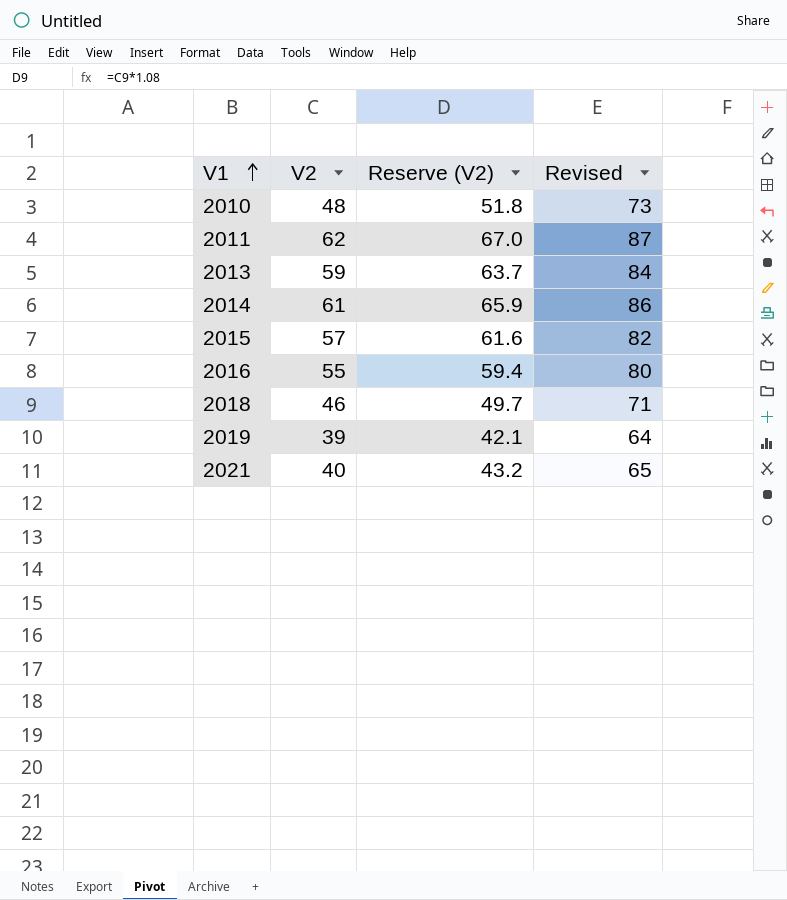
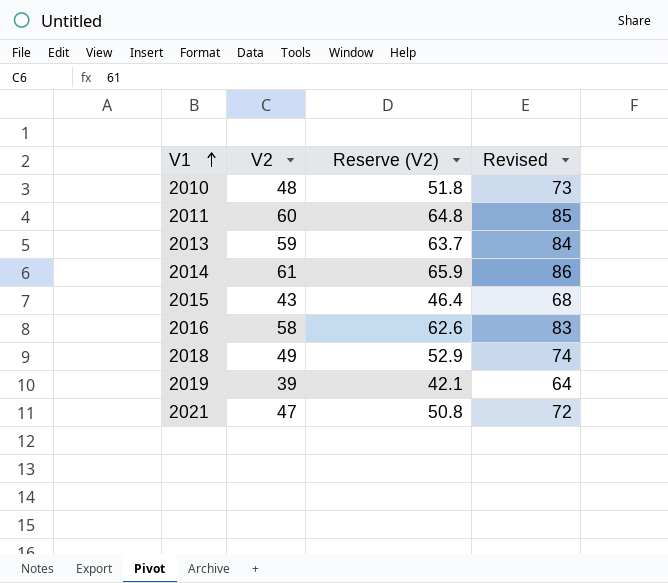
2011 | V2: 62 -> 60
2011 | Reserve (V2): 67.0 -> 64.8
2011 | Revised: 87 -> 85
2015 | V2: 57 -> 43
2015 | Reserve (V2): 61.6 -> 46.4
2015 | Revised: 82 -> 68
2016 | V2: 55 -> 58
2016 | Reserve (V2): 59.4 -> 62.6
2016 | Revised: 80 -> 83
2018 | V2: 46 -> 49
2018 | Reserve (V2): 49.7 -> 52.9
2018 | Revised: 71 -> 74
2021 | V2: 40 -> 47
2021 | Reserve (V2): 43.2 -> 50.8
2021 | Revised: 65 -> 72

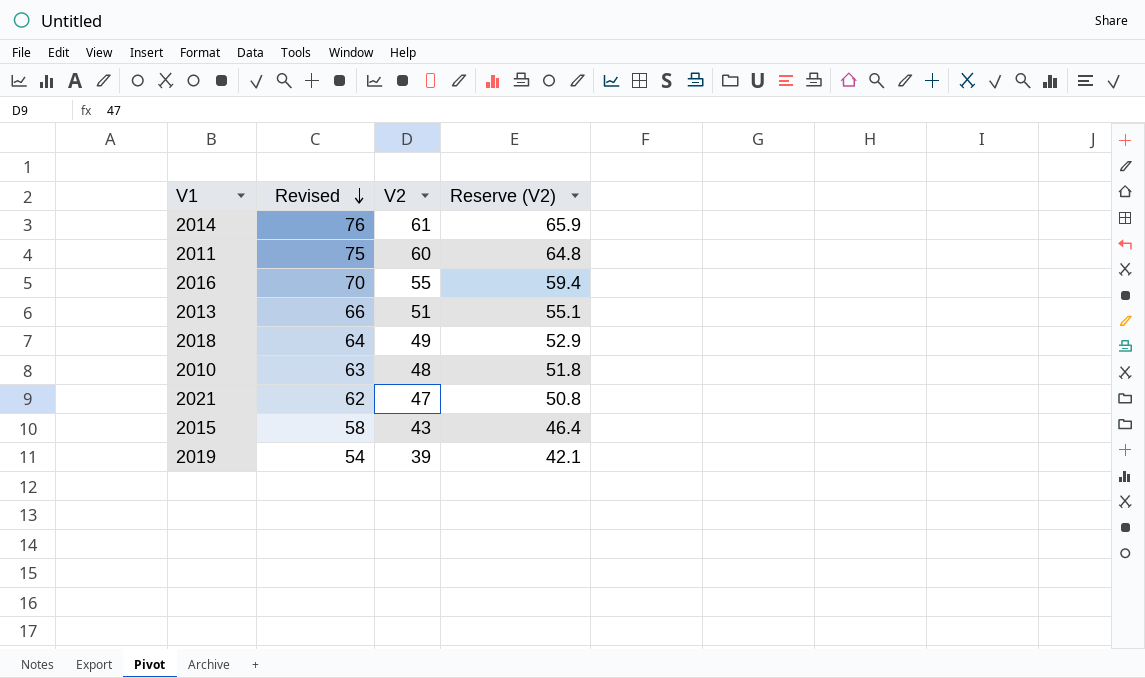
row order: V1 ascending -> Revised descending
column Revised | formula: [V2] + 25 -> [V2] + 15
column Revised | position: 4 -> 2
2016 | V2: 58 -> 55
2016 | Reserve (V2): 62.6 -> 59.4
2013 | V2: 59 -> 51
2013 | Reserve (V2): 63.7 -> 55.1

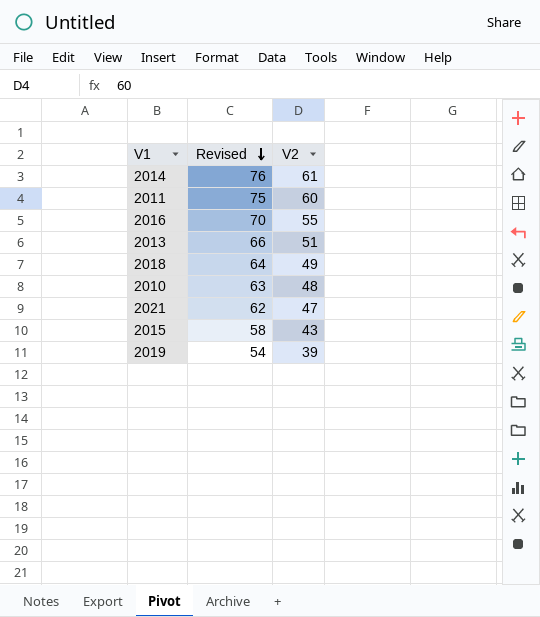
column Reserve (V2) | formula: [V2] * 1.08 -> none

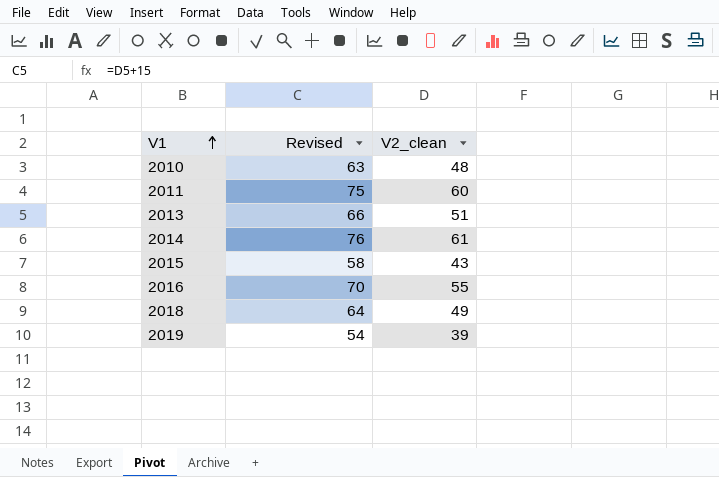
row order: Revised descending -> V1 ascending
column name: V2 -> V2_clean
row 2021: 62 | 47 -> none

